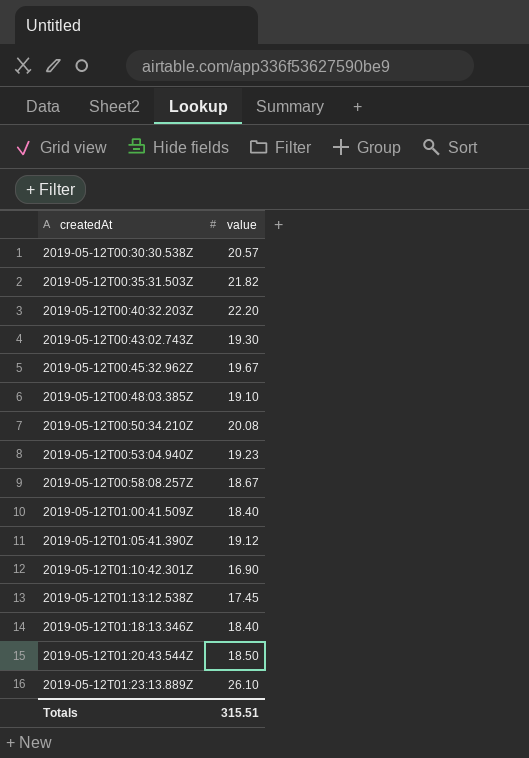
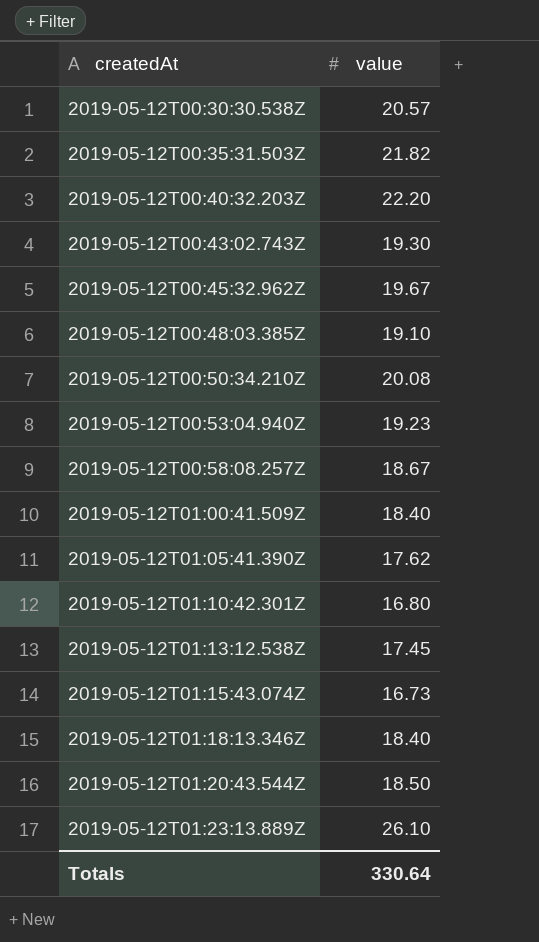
2019-05-12T01:05:41.390Z | value: 19.12 -> 17.62
2019-05-12T01:10:42.301Z | value: 16.90 -> 16.80
row 2019-05-12T01:15:43.074Z: none -> 16.73
Totals | value: 315.51 -> 330.64

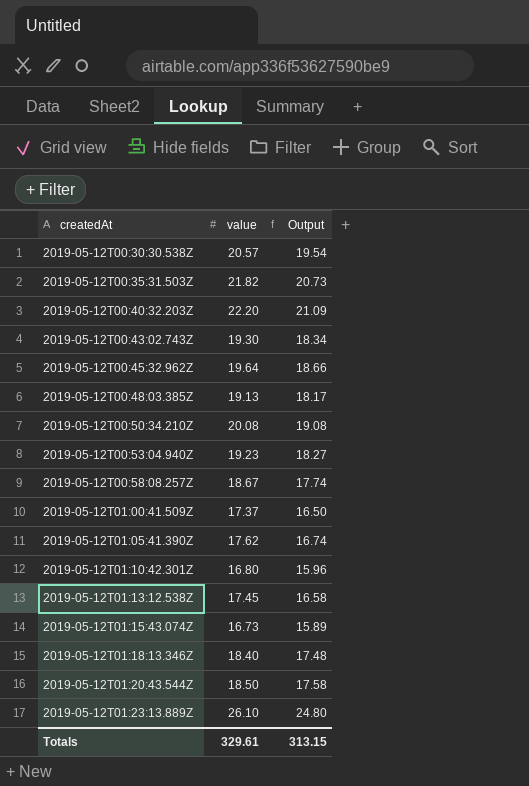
column Output | formula: none -> [value] * 0.95
2019-05-12T00:45:32.962Z | value: 19.67 -> 19.64
2019-05-12T00:48:03.385Z | value: 19.10 -> 19.13
2019-05-12T01:00:41.509Z | value: 18.40 -> 17.37
Totals | value: 330.64 -> 329.61

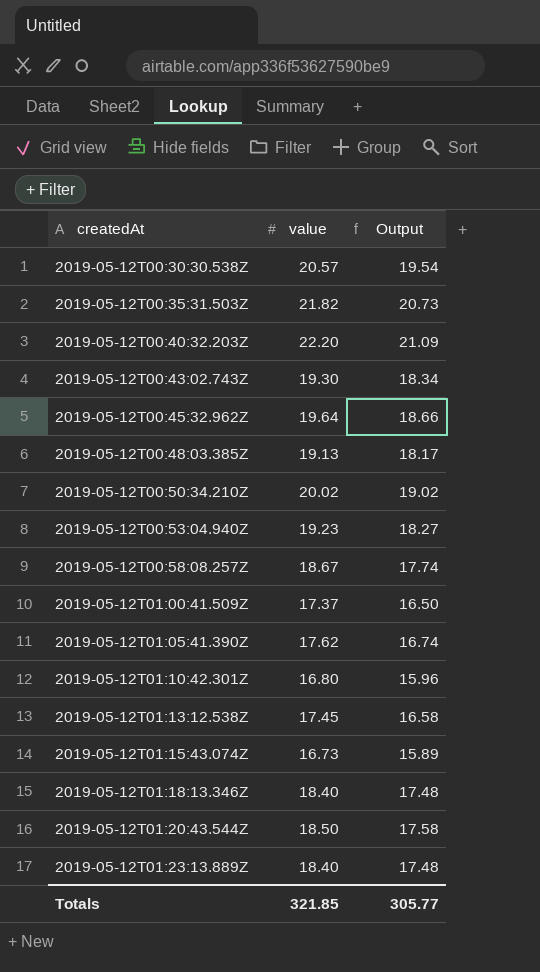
2019-05-12T00:50:34.210Z | value: 20.08 -> 20.02
2019-05-12T00:50:34.210Z | Output: 19.08 -> 19.02
2019-05-12T01:23:13.889Z | value: 26.10 -> 18.40
2019-05-12T01:23:13.889Z | Output: 24.80 -> 17.48
Totals | value: 329.61 -> 321.85
Totals | Output: 313.15 -> 305.77

